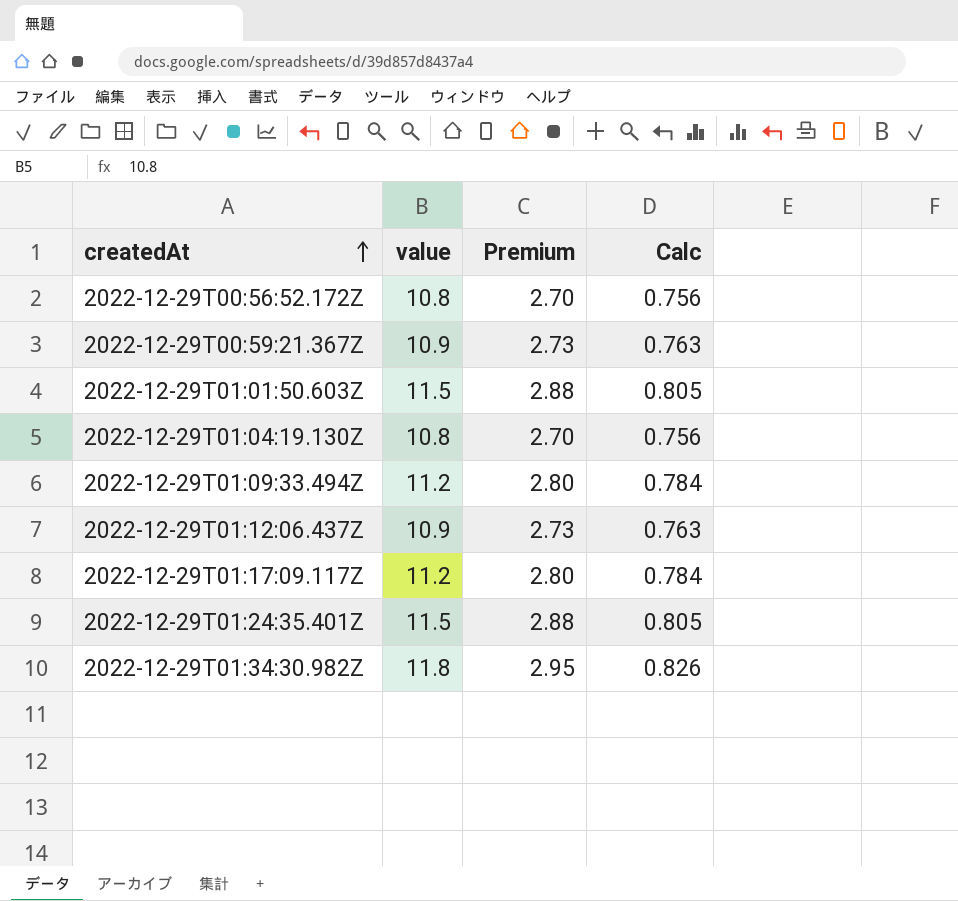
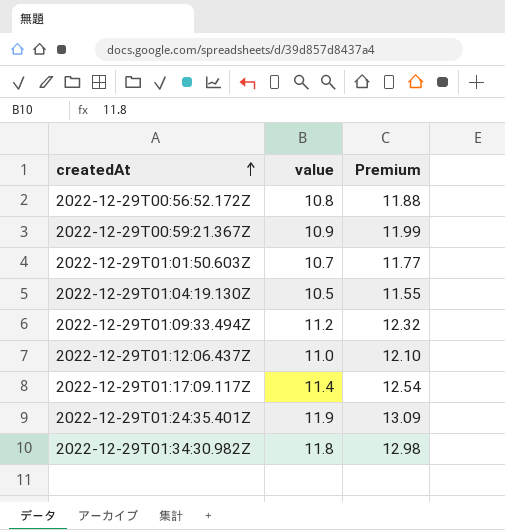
column Calc | formula: [value] * 0.07 -> none
column Premium | formula: [value] * 0.25 -> [value] * 1.1
2022-12-29T01:01:50.603Z | value: 11.5 -> 10.7
2022-12-29T01:04:19.130Z | value: 10.8 -> 10.5
2022-12-29T01:12:06.437Z | value: 10.9 -> 11.0
2022-12-29T01:17:09.117Z | value: 11.2 -> 11.4
2022-12-29T01:24:35.401Z | value: 11.5 -> 11.9

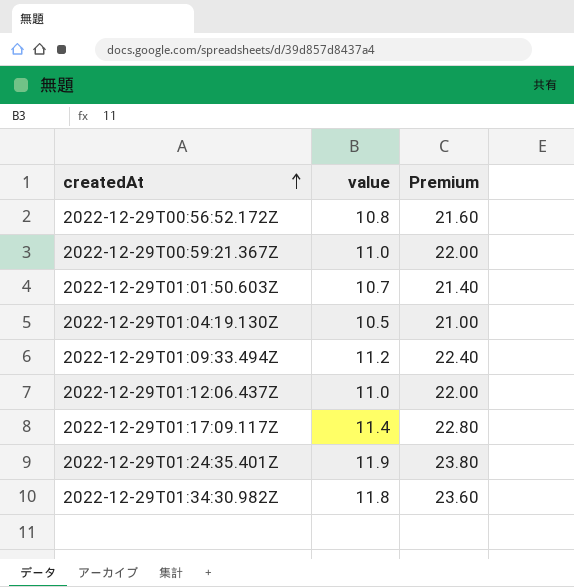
column Premium | formula: [value] * 1.1 -> [value] * 2
2022-12-29T00:59:21.367Z | value: 10.9 -> 11.0

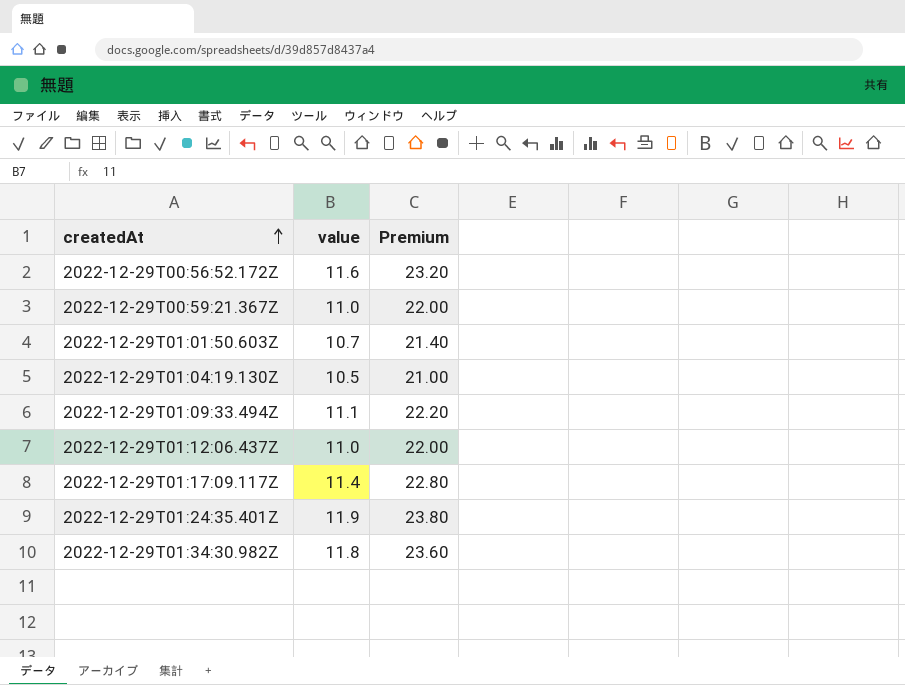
2022-12-29T00:56:52.172Z | value: 10.8 -> 11.6
2022-12-29T00:56:52.172Z | Premium: 21.60 -> 23.20
2022-12-29T01:09:33.494Z | value: 11.2 -> 11.1
2022-12-29T01:09:33.494Z | Premium: 22.40 -> 22.20

